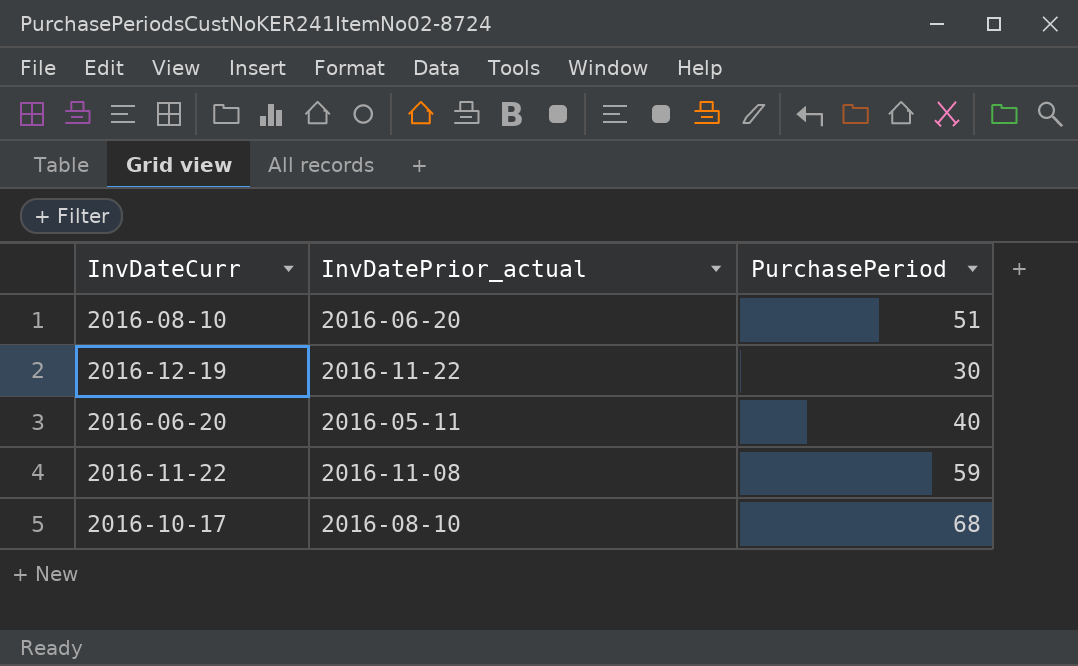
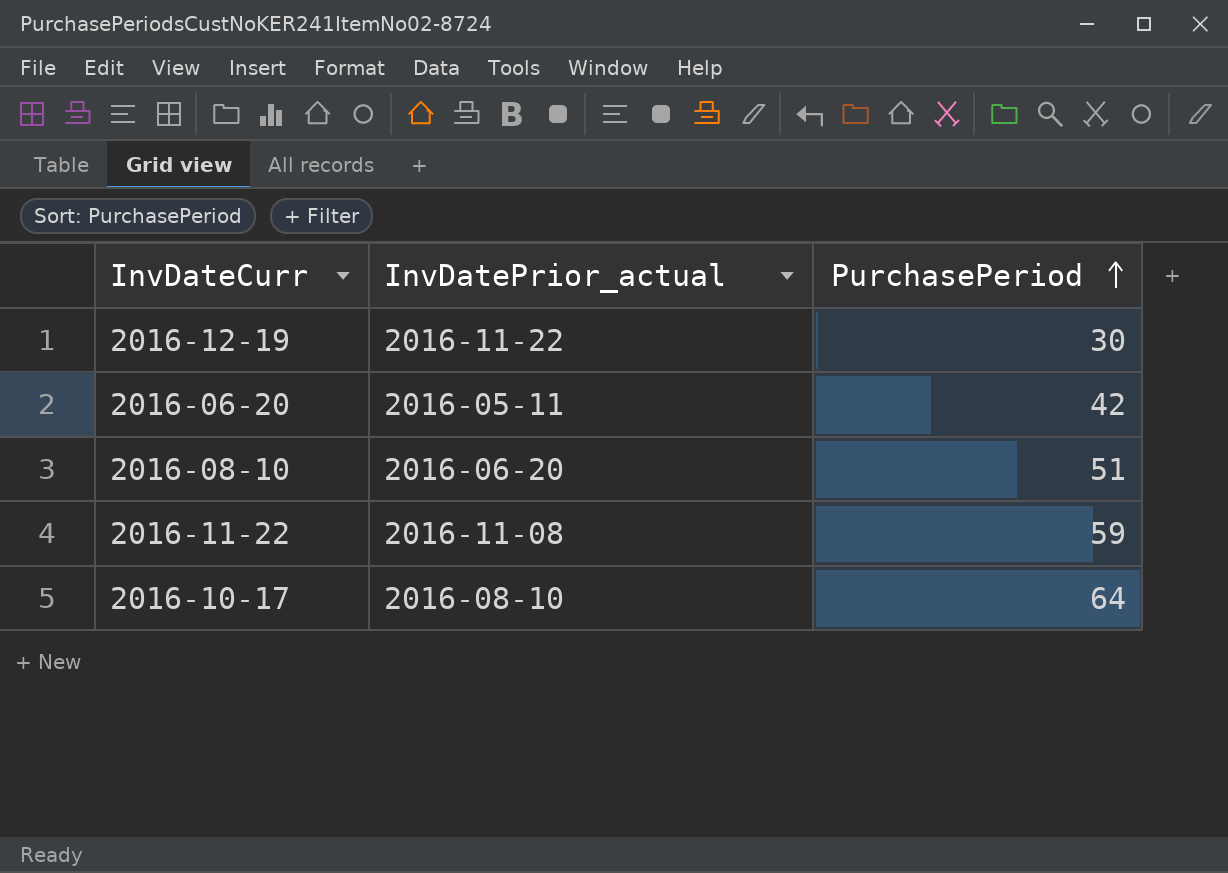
row order: none -> PurchasePeriod ascending
2016-06-20 | PurchasePeriod: 40 -> 42
2016-10-17 | PurchasePeriod: 68 -> 64

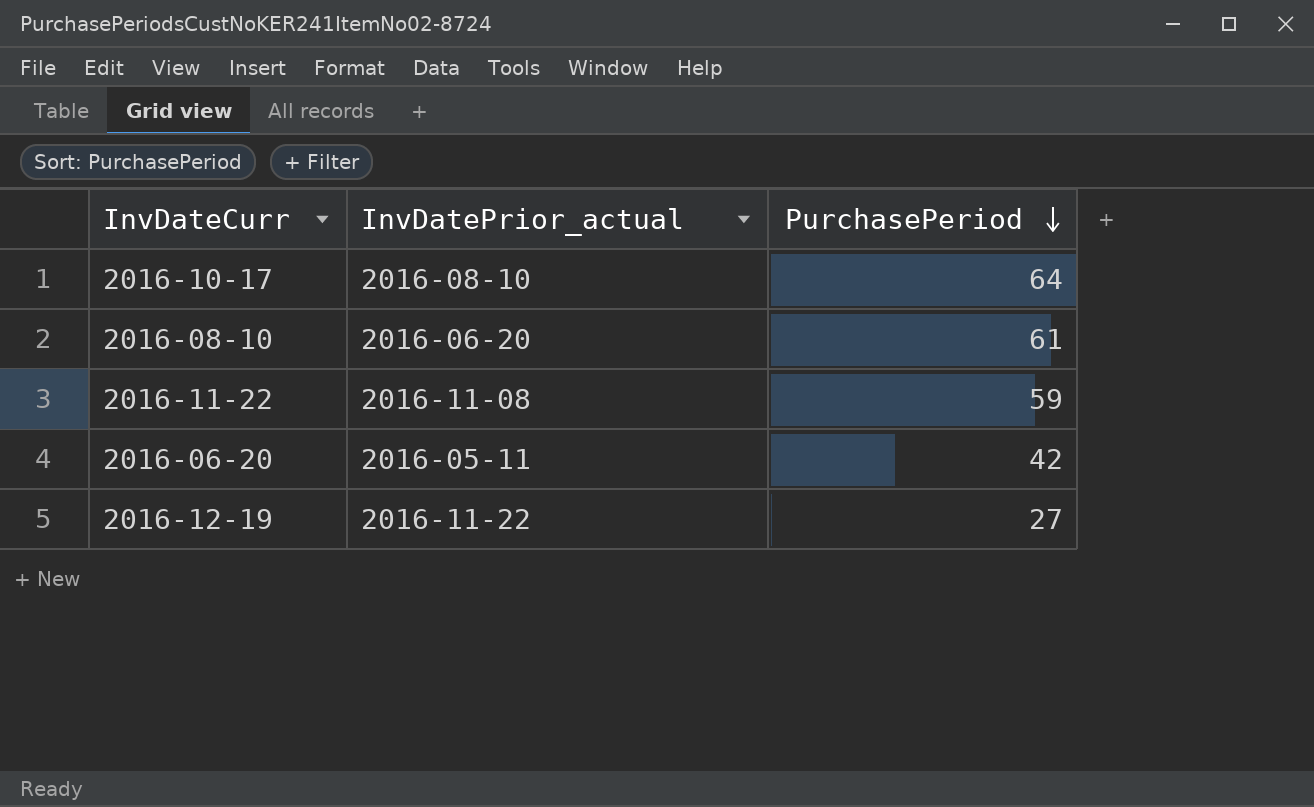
row order: PurchasePeriod ascending -> PurchasePeriod descending
2016-08-10 | PurchasePeriod: 51 -> 61
2016-12-19 | PurchasePeriod: 30 -> 27

